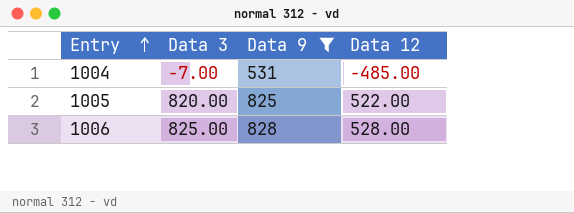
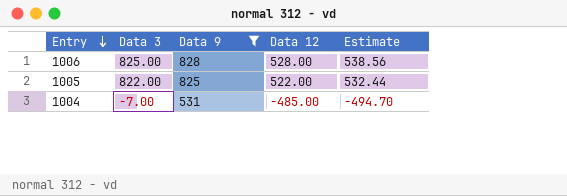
row order: Entry ascending -> Entry descending
column Estimate | formula: none -> [Data 12] * 1.02
1005 | Data 3: 820.00 -> 822.00

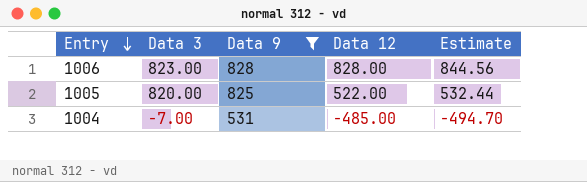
1006 | Data 3: 825.00 -> 823.00
1006 | Data 12: 528.00 -> 828.00
1006 | Estimate: 538.56 -> 844.56
1005 | Data 3: 822.00 -> 820.00

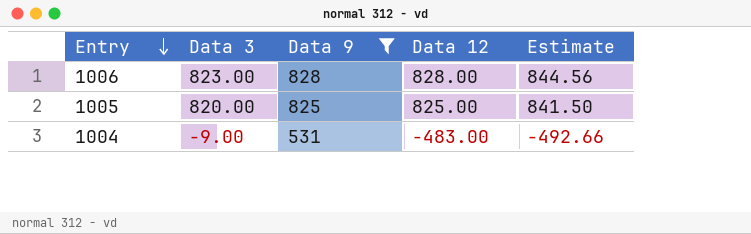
1005 | Data 12: 522.00 -> 825.00
1005 | Estimate: 532.44 -> 841.50
1004 | Data 3: -7.00 -> -9.00
1004 | Data 12: -485.00 -> -483.00
1004 | Estimate: -494.70 -> -492.66

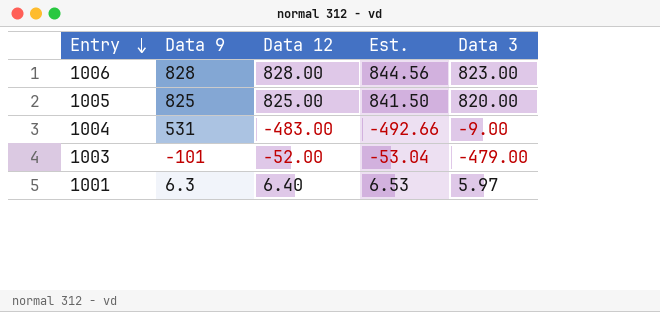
filter: Data 9 >= 531 -> none
column name: Estimate -> Est.
column Data 3 | position: 2 -> 5

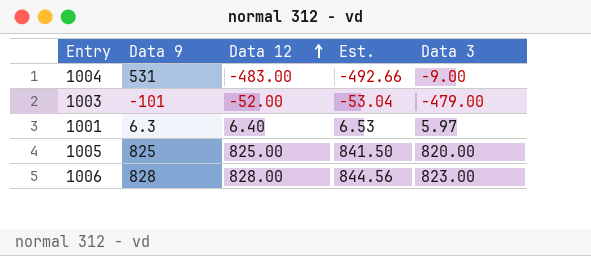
row order: Entry descending -> Data 12 ascending

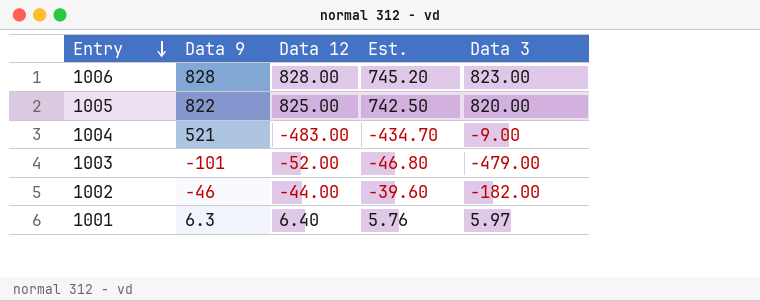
row order: Data 12 ascending -> Entry descending
column Est. | formula: [Data 12] * 1.02 -> [Data 12] * 0.9
1005 | Data 9: 825 -> 822
1004 | Data 9: 531 -> 521
row 1002: none -> -46 | -44.00 | -39.60 | -182.00

